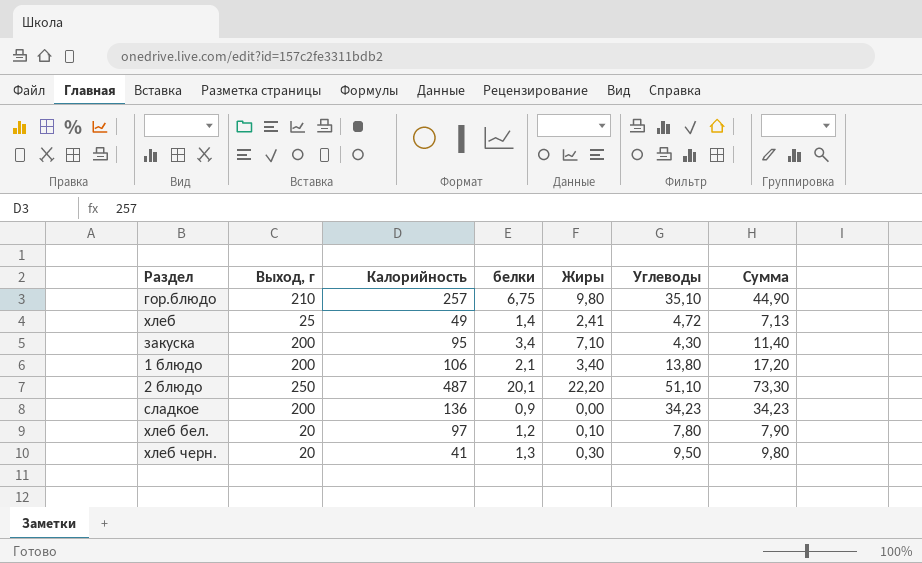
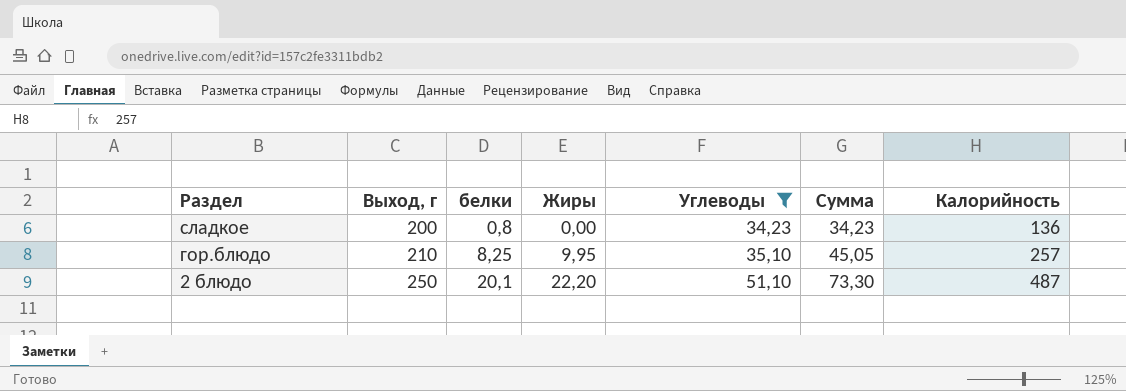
filter: none -> Углеводы >= 34,23
row order: none -> Раздел descending
column Калорийность | position: 3 -> 7
сладкое | белки: 0,9 -> 0,8
гор.блюдо | белки: 6,75 -> 8,25
гор.блюдо | Жиры: 9,80 -> 9,95
гор.блюдо | Сумма: 44,90 -> 45,05

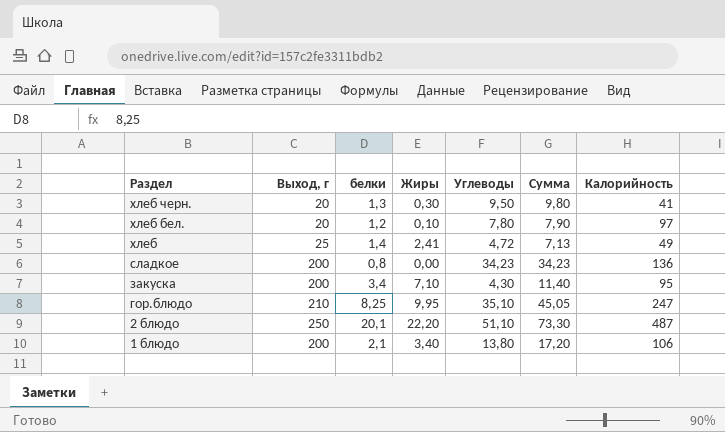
filter: Углеводы >= 34,23 -> none
гор.блюдо | Калорийность: 257 -> 247

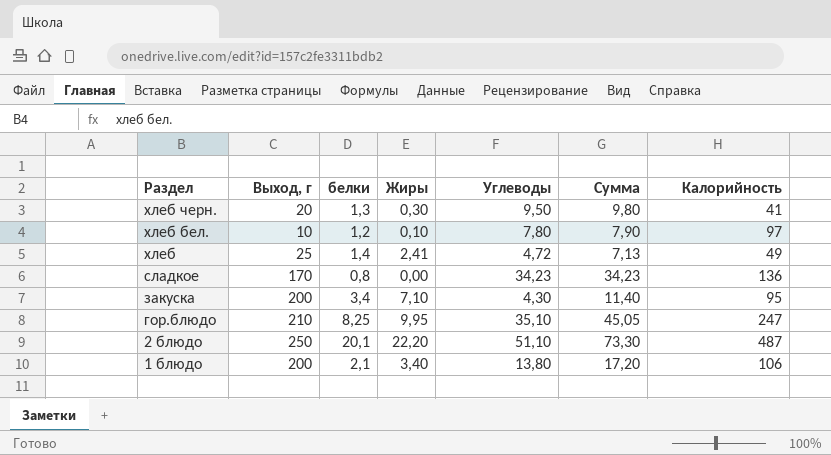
хлеб бел. | Выход, г: 20 -> 10
сладкое | Выход, г: 200 -> 170

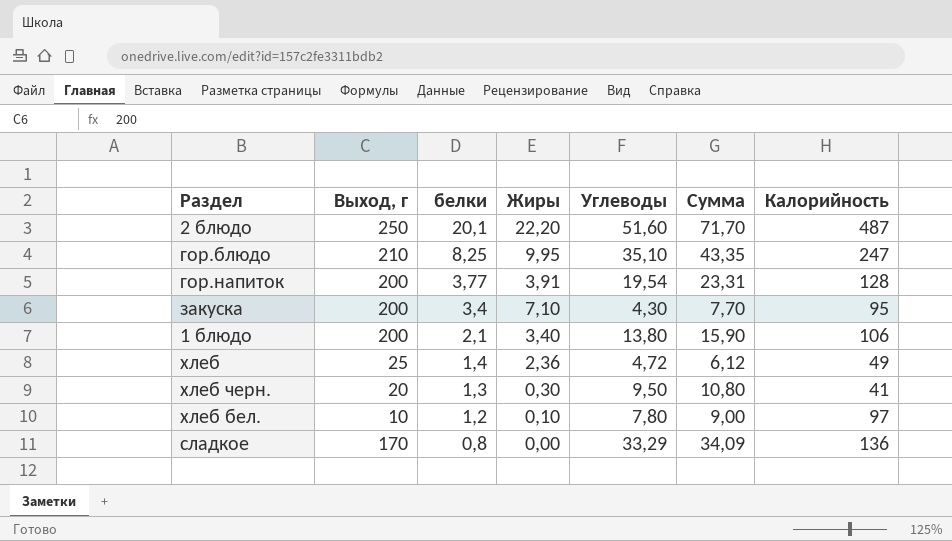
row order: Раздел descending -> белки descending
column Сумма | formula: [Жиры] + [Углеводы] -> [белки] + [Углеводы]
2 блюдо | Углеводы: 51,10 -> 51,60
row гор.напиток: none -> 200 | 3,77 | 3,91 | 19,54 | 23,31 | 128
хлеб | Жиры: 2,41 -> 2,36
сладкое | Углеводы: 34,23 -> 33,29

